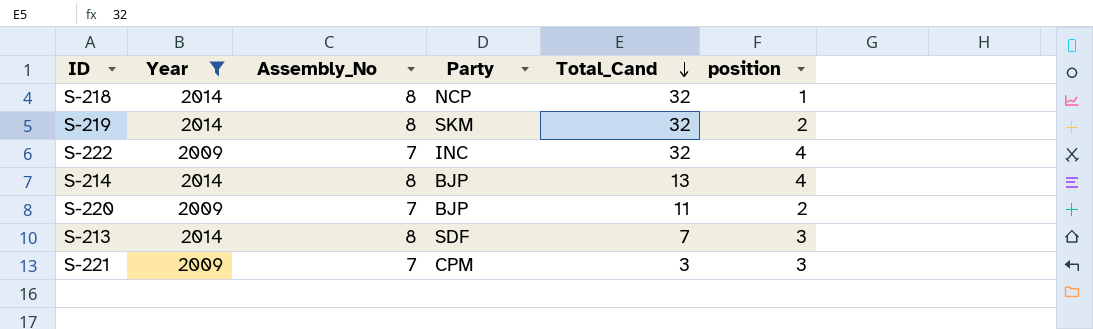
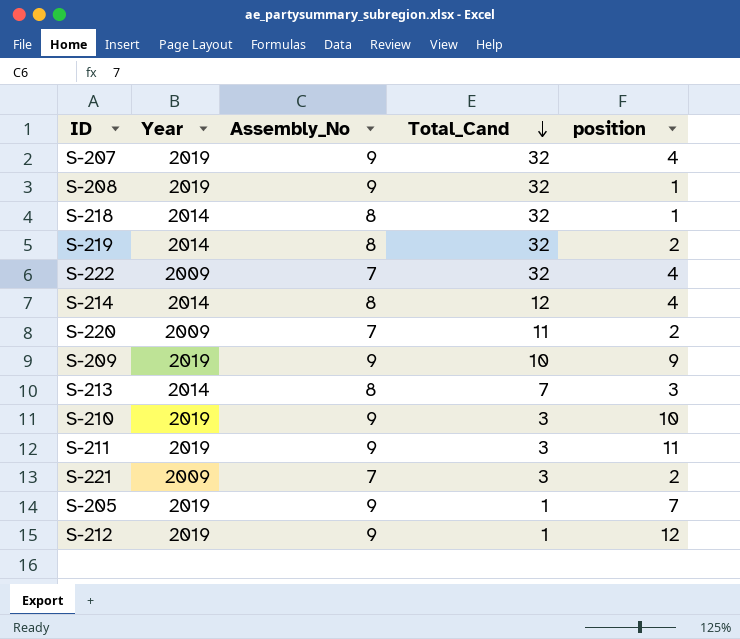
filter: Year != 2019 -> none
column Party | position: 4 -> none
S-214 | Total_Cand: 13 -> 12
S-221 | position: 3 -> 2

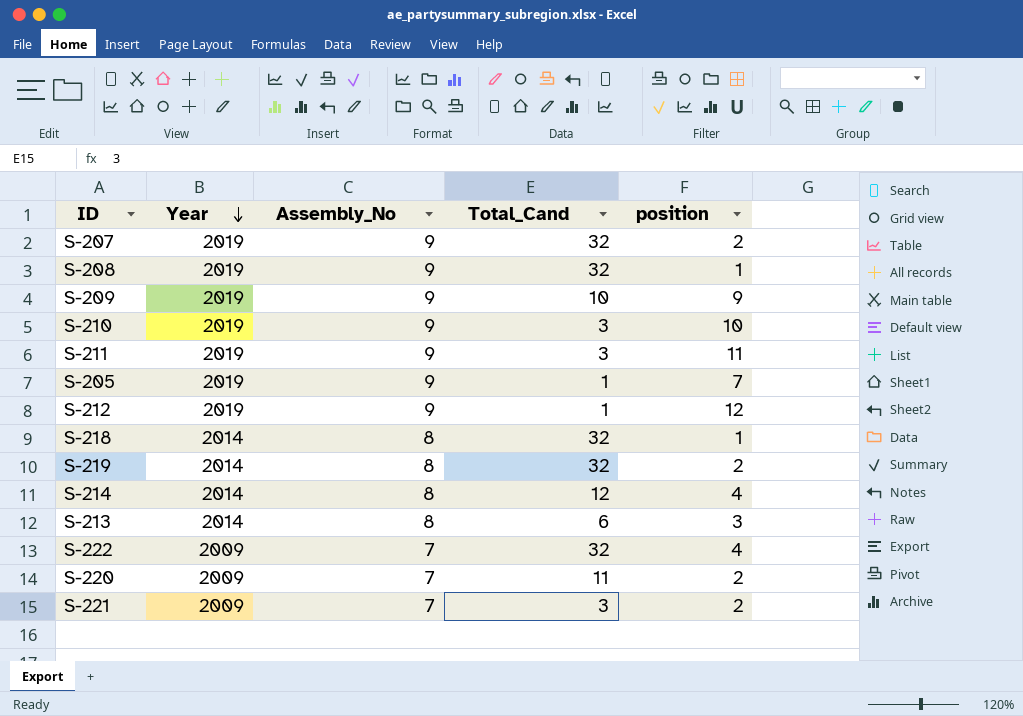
row order: Total_Cand descending -> Year descending
S-207 | position: 4 -> 2
S-213 | Total_Cand: 7 -> 6

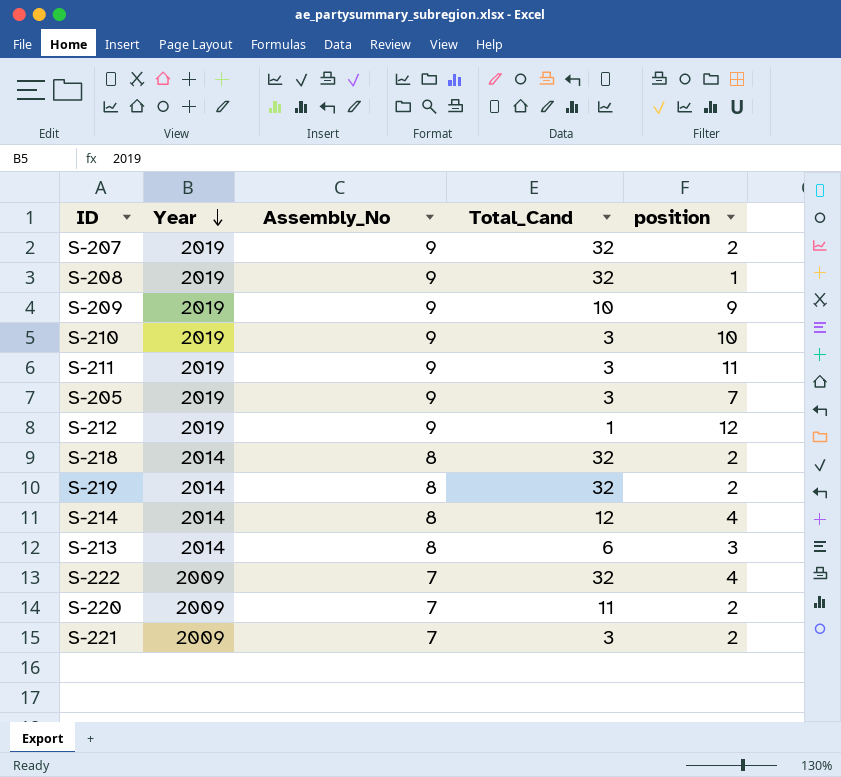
S-205 | Total_Cand: 1 -> 3
S-218 | position: 1 -> 2

